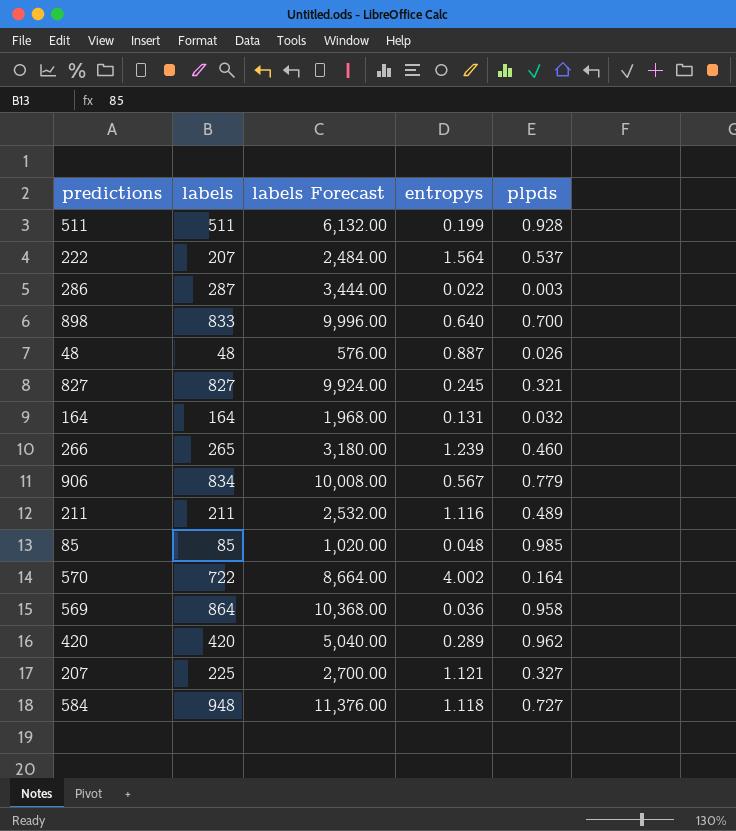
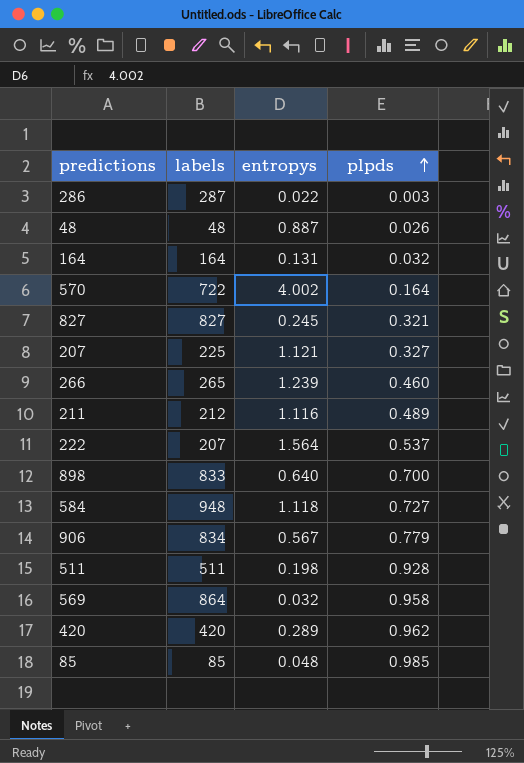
row order: none -> plpds ascending
column labels Forecast | formula: [labels] * 12 -> none
211 | labels: 211 -> 212
511 | entropys: 0.199 -> 0.198
569 | entropys: 0.036 -> 0.032

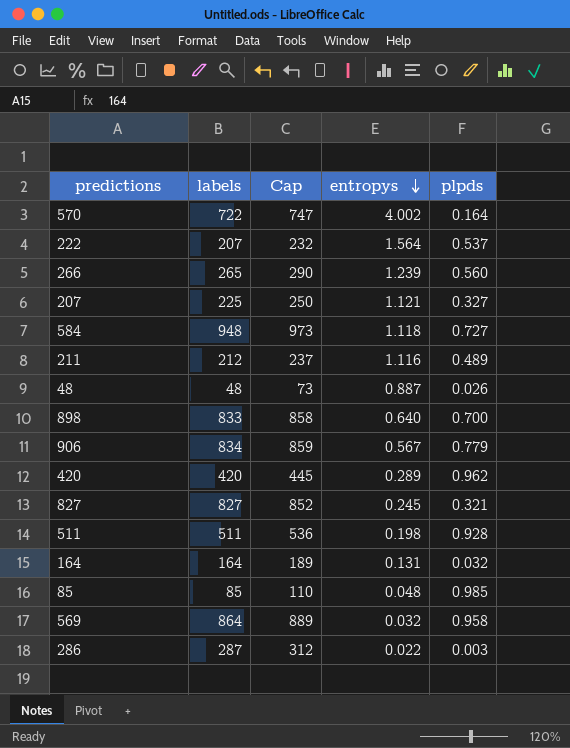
row order: plpds ascending -> entropys descending
column Cap | formula: none -> [labels] + 25
266 | plpds: 0.460 -> 0.560

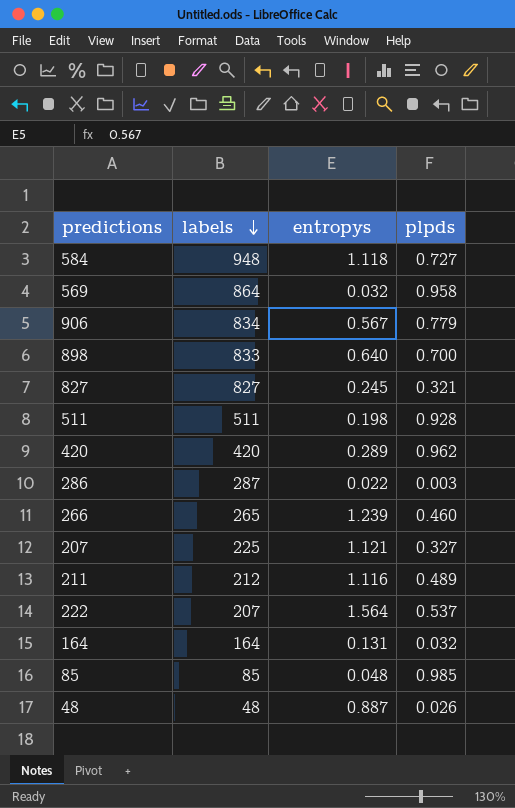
row order: entropys descending -> labels descending
column Cap | formula: [labels] + 25 -> none
row 570: 722 | 747 | 4.002 | 0.164 -> none
266 | plpds: 0.560 -> 0.460

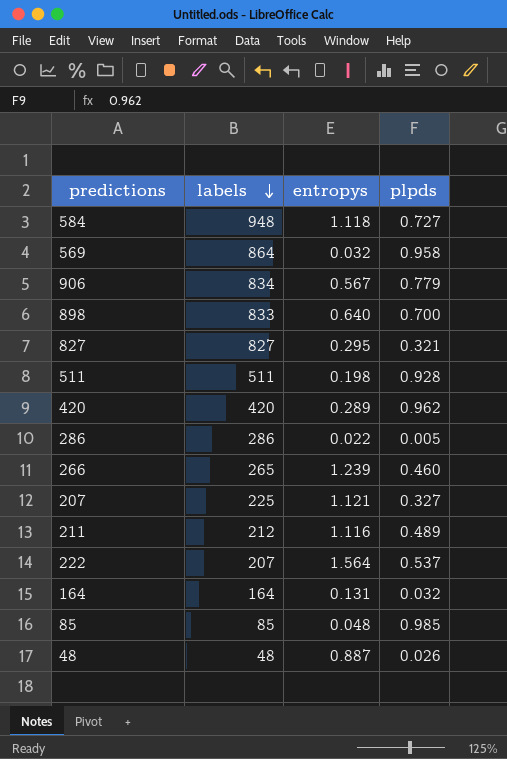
827 | entropys: 0.245 -> 0.295
286 | labels: 287 -> 286
286 | plpds: 0.003 -> 0.005

